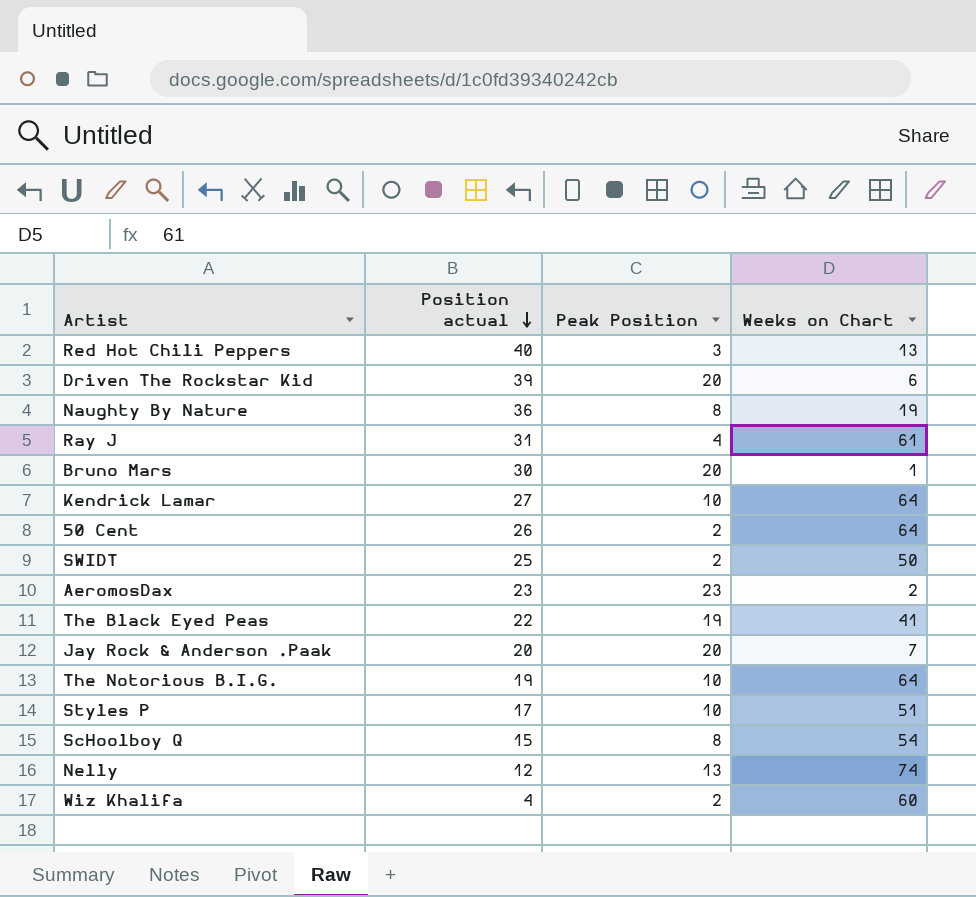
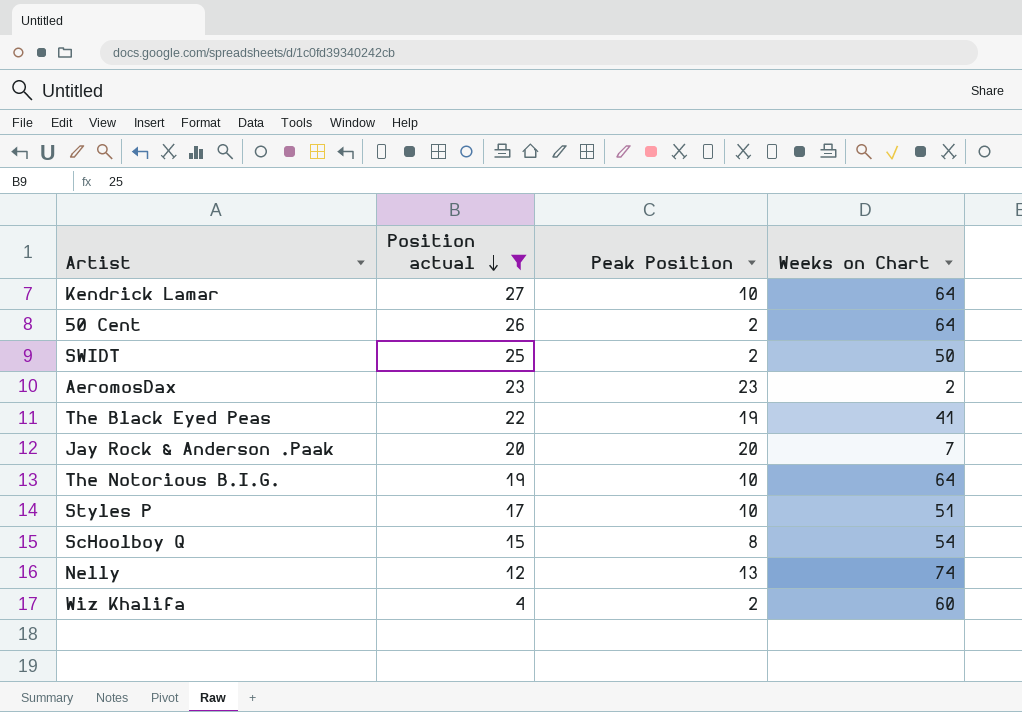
filter: none -> Position actual <= 27

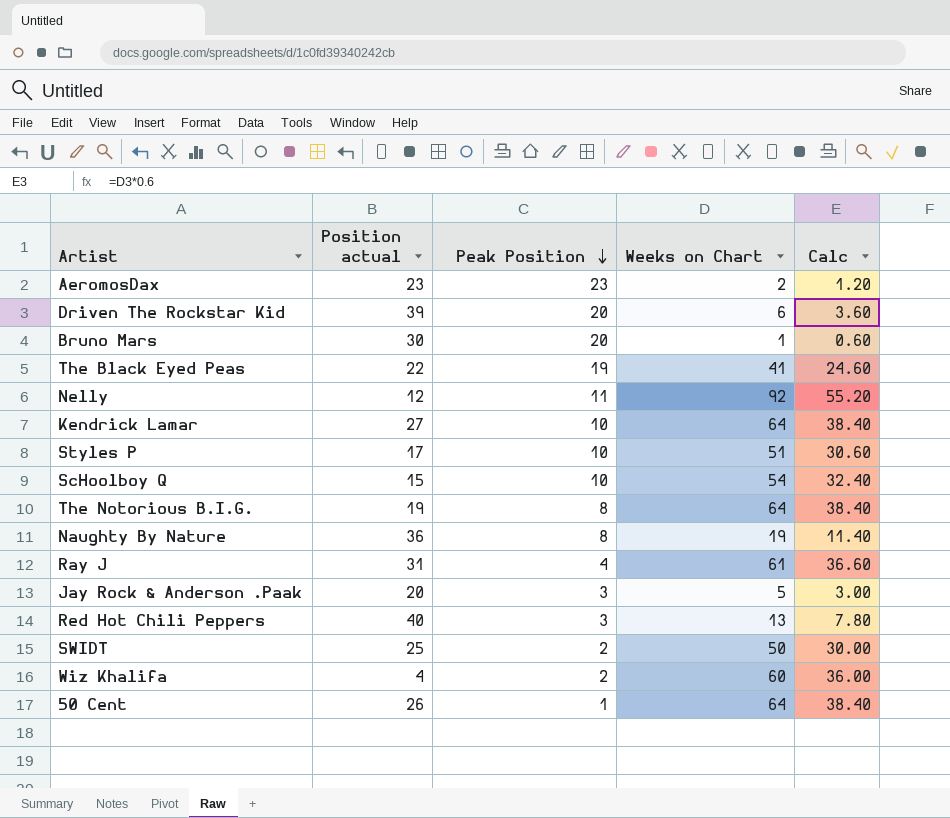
filter: Position actual <= 27 -> none
row order: Position actual descending -> Peak Position descending
column Calc | formula: none -> [Weeks on Chart] * 0.6
Nelly | Peak Position: 13 -> 11
Nelly | Weeks on Chart: 74 -> 92
ScHoolboy Q | Peak Position: 8 -> 10
The Notorious B.I.G. | Peak Position: 10 -> 8
Jay Rock & Anderson .Paak | Peak Position: 20 -> 3
Jay Rock & Anderson .Paak | Weeks on Chart: 7 -> 5
50 Cent | Peak Position: 2 -> 1

